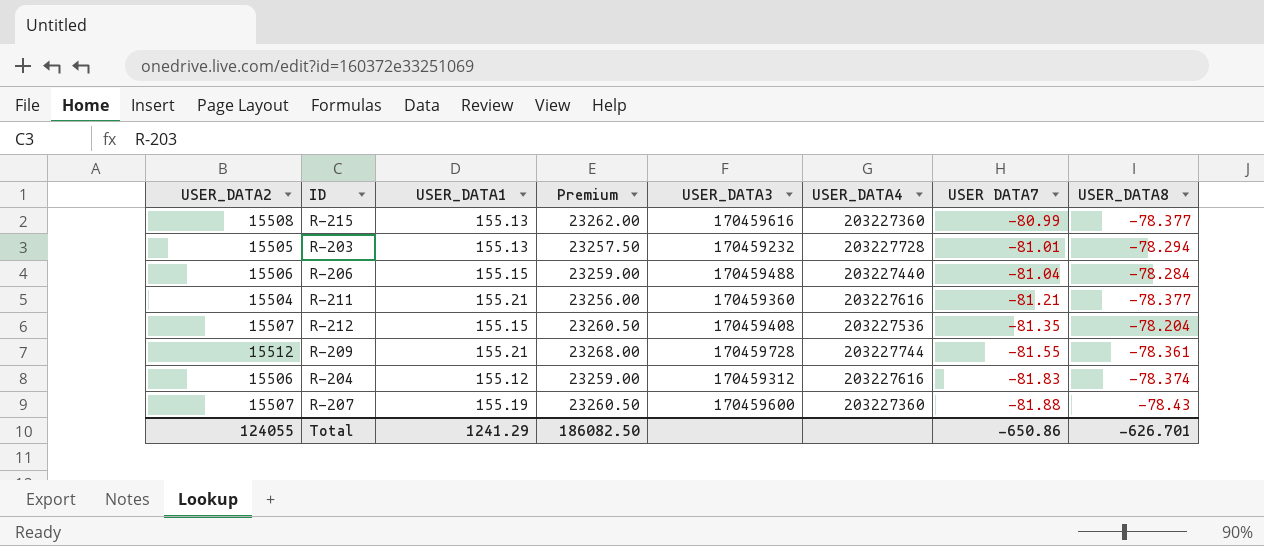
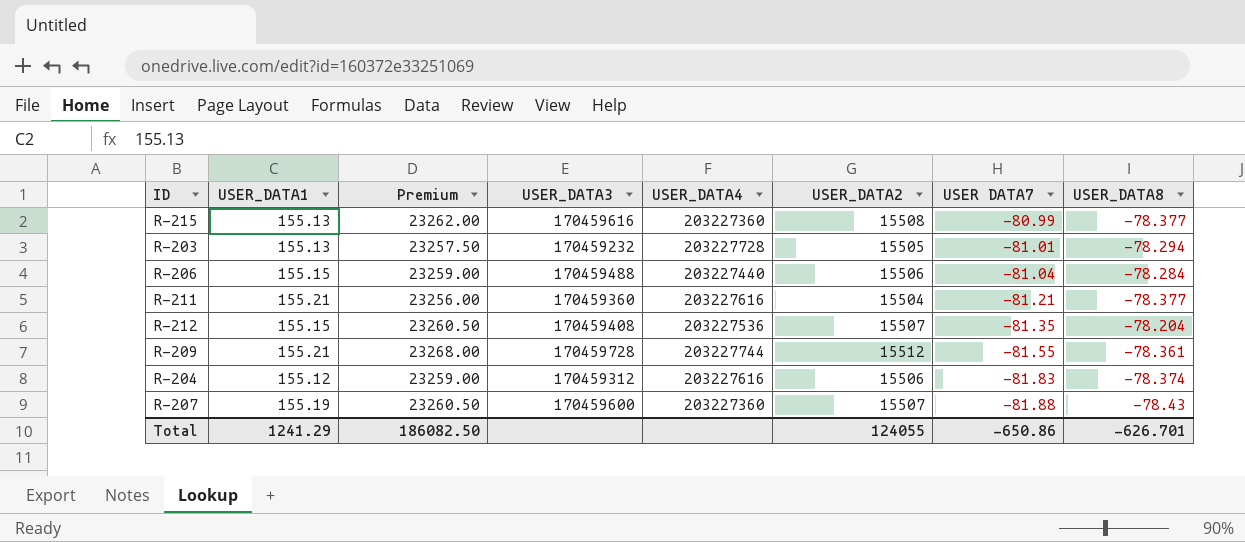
column USER_DATA2 | position: 1 -> 6

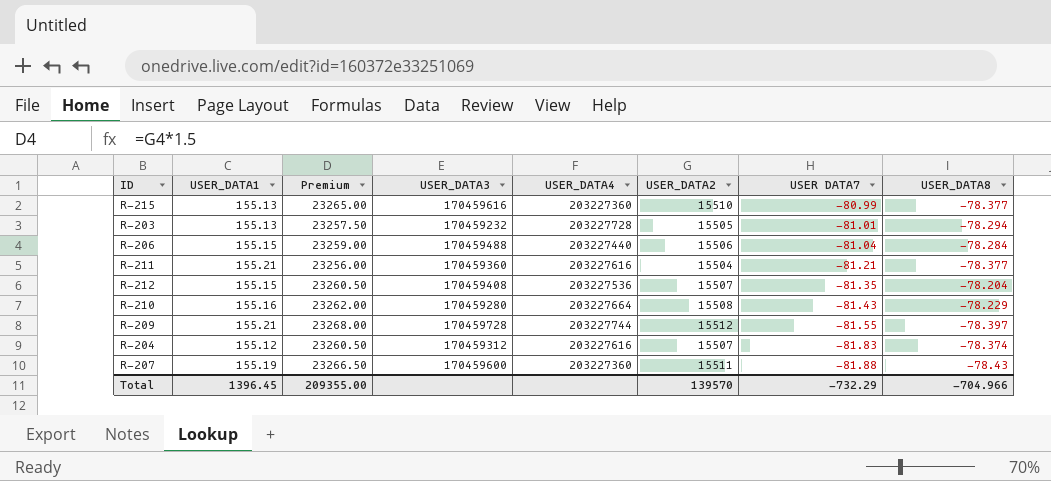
R-215 | Premium: 23262.00 -> 23265.00
R-215 | USER_DATA2: 15508 -> 15510
row R-210: none -> 155.16 | 23262.00 | 170459280 | 203227664 | 15508 | -81.43 | -78.229
R-209 | USER_DATA8: -78.361 -> -78.397
R-204 | Premium: 23259.00 -> 23260.50
R-204 | USER_DATA2: 15506 -> 15507
R-207 | Premium: 23260.50 -> 23266.50
R-207 | USER_DATA2: 15507 -> 15511
Total | USER_DATA1: 1241.29 -> 1396.45
Total | Premium: 186082.50 -> 209355.00
Total | USER_DATA2: 124055 -> 139570
Total | USER DATA7: -650.86 -> -732.29
Total | USER_DATA8: -626.701 -> -704.966

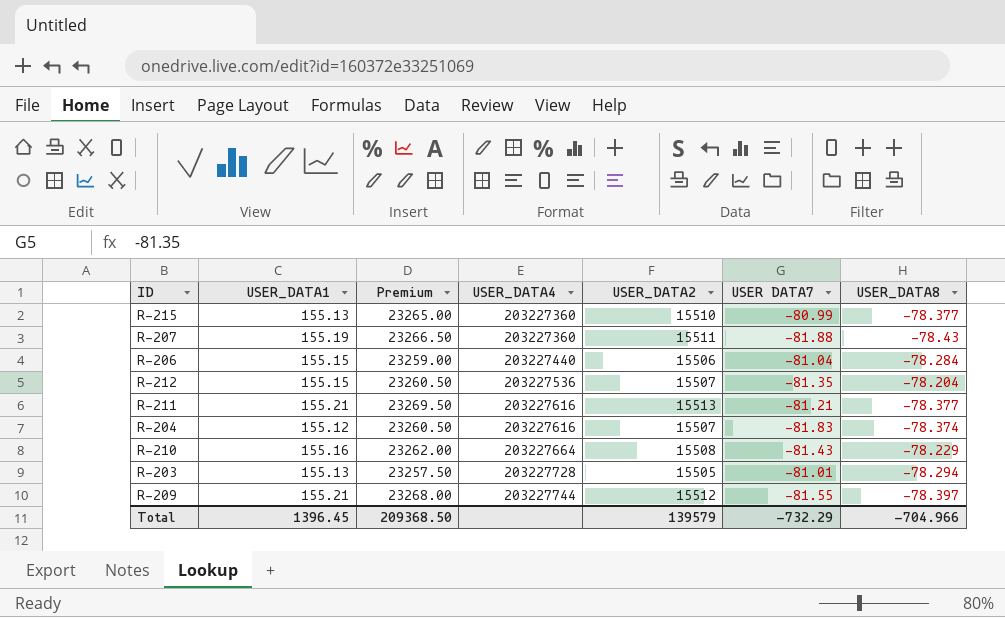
row order: USER DATA7 descending -> USER_DATA4 ascending
column USER_DATA3 | position: 4 -> none
R-211 | Premium: 23256.00 -> 23269.50
R-211 | USER_DATA2: 15504 -> 15513
Total | Premium: 209355.00 -> 209368.50
Total | USER_DATA2: 139570 -> 139579

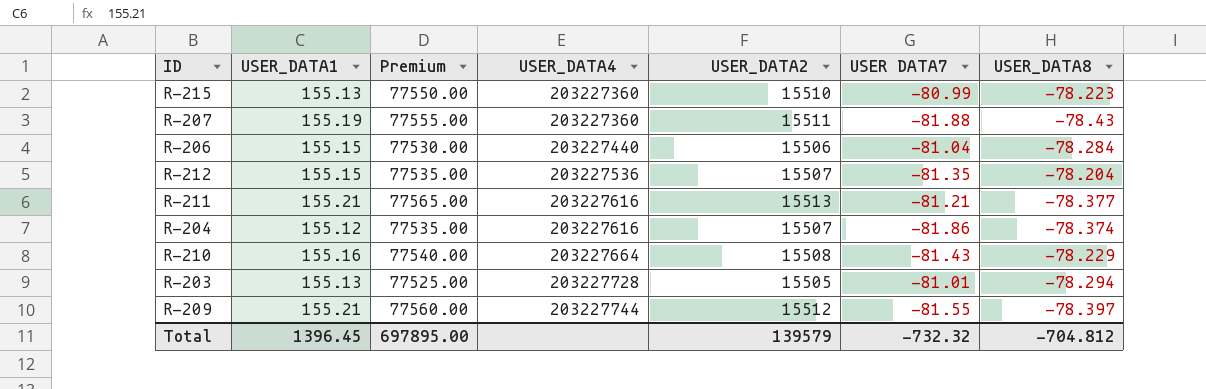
column Premium | formula: [USER_DATA2] * 1.5 -> [USER_DATA2] * 5
R-215 | USER_DATA8: -78.377 -> -78.223
R-204 | USER DATA7: -81.83 -> -81.86
Total | Premium: 209368.50 -> 697895.00
Total | USER DATA7: -732.29 -> -732.32
Total | USER_DATA8: -704.966 -> -704.812

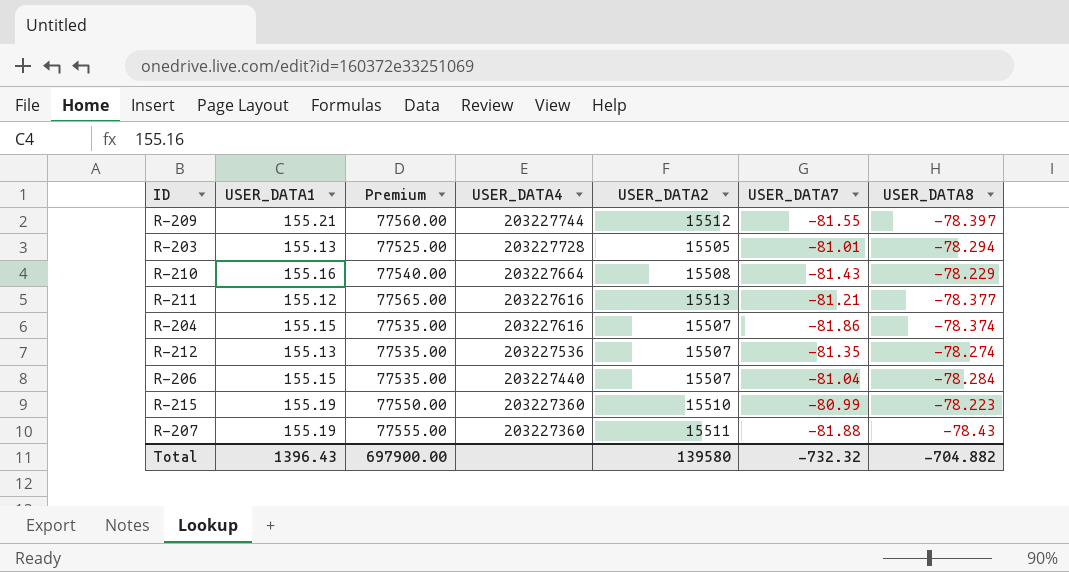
row order: USER_DATA4 ascending -> USER_DATA4 descending
column name: USER DATA7 -> USER_DATA7
R-211 | USER_DATA1: 155.21 -> 155.12
R-204 | USER_DATA1: 155.12 -> 155.15
R-212 | USER_DATA1: 155.15 -> 155.13
R-212 | USER_DATA8: -78.204 -> -78.274
R-206 | Premium: 77530.00 -> 77535.00
R-206 | USER_DATA2: 15506 -> 15507
R-215 | USER_DATA1: 155.13 -> 155.19
Total | USER_DATA1: 1396.45 -> 1396.43
Total | Premium: 697895.00 -> 697900.00
Total | USER_DATA2: 139579 -> 139580
Total | USER_DATA8: -704.812 -> -704.882

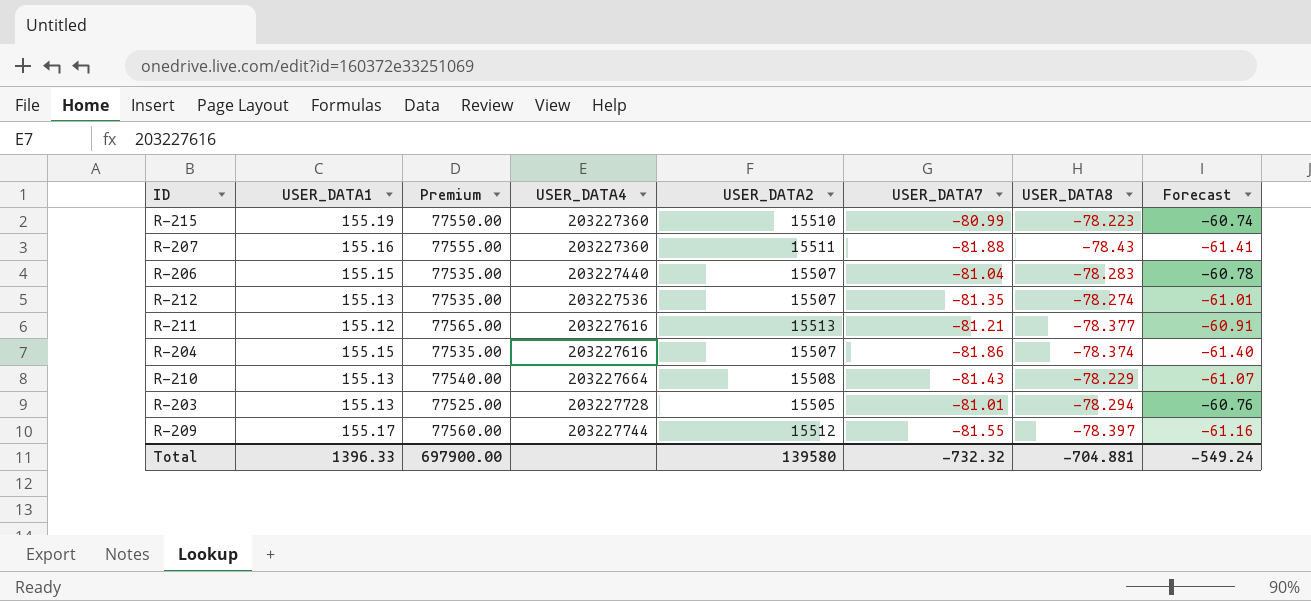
row order: USER_DATA4 descending -> USER_DATA4 ascending
column Forecast | formula: none -> [USER_DATA7] * 0.75
R-207 | USER_DATA1: 155.19 -> 155.16
R-206 | USER_DATA8: -78.284 -> -78.283
R-210 | USER_DATA1: 155.16 -> 155.13
R-209 | USER_DATA1: 155.21 -> 155.17
Total | USER_DATA1: 1396.43 -> 1396.33
Total | USER_DATA8: -704.882 -> -704.881

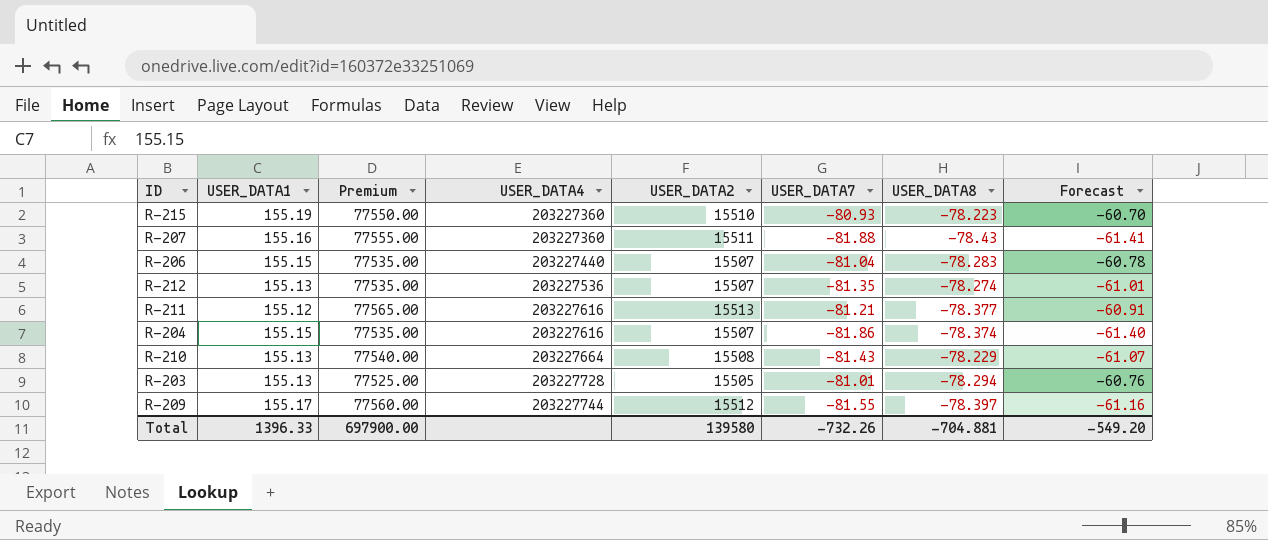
R-215 | USER_DATA7: -80.99 -> -80.93
R-215 | Forecast: -60.74 -> -60.70
Total | USER_DATA7: -732.32 -> -732.26
Total | Forecast: -549.24 -> -549.20

